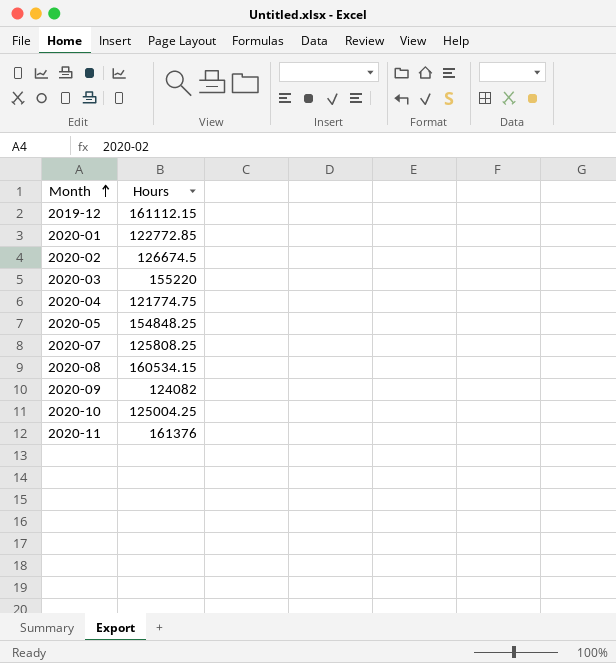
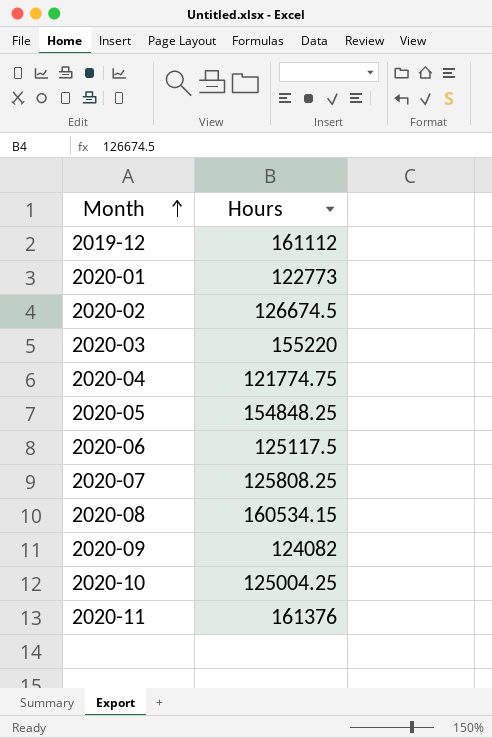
2019-12 | Hours: 161112.15 -> 161112
2020-01 | Hours: 122772.85 -> 122773
row 2020-06: none -> 125117.5

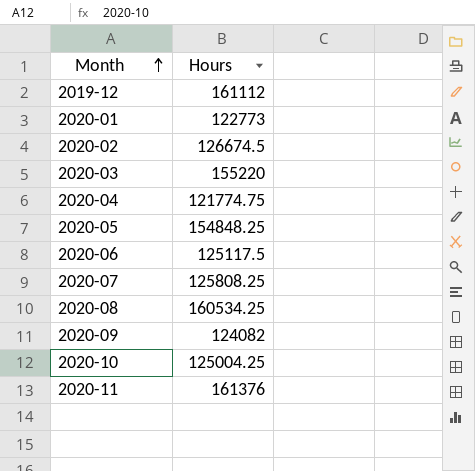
2020-08 | Hours: 160534.15 -> 160534.25

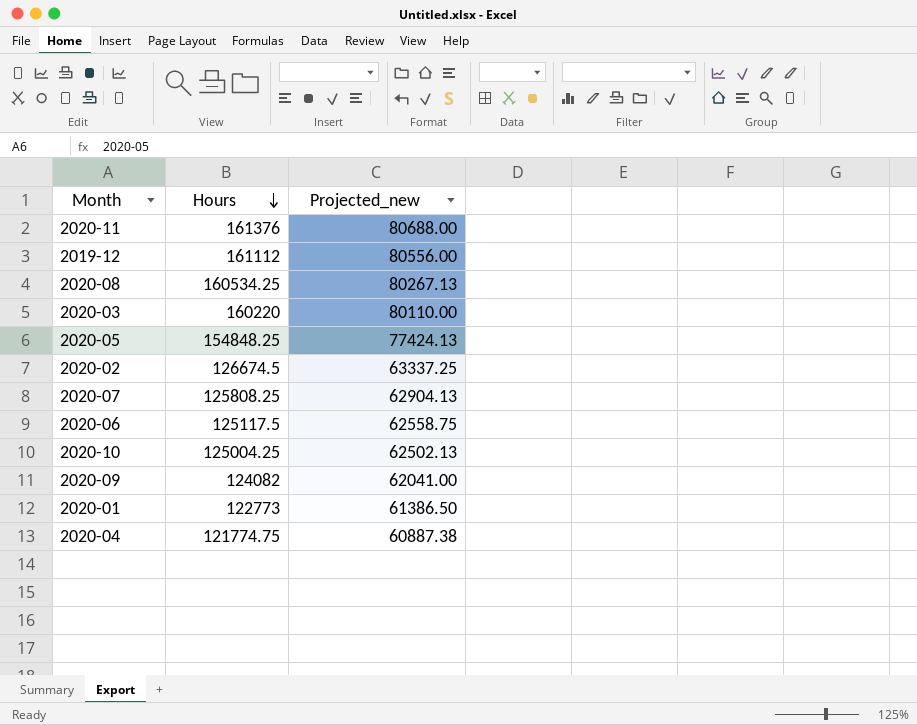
row order: Month ascending -> Hours descending
column Projected_new | formula: none -> [Hours] * 0.5
2020-03 | Hours: 155220 -> 160220

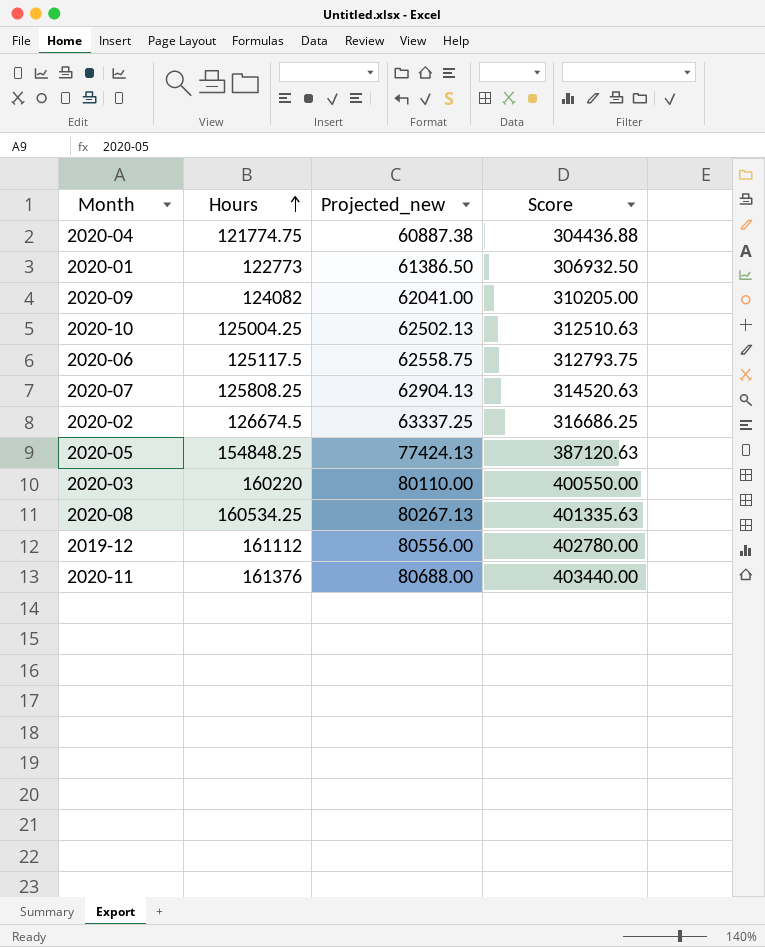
row order: Hours descending -> Hours ascending
column Score | formula: none -> [Hours] * 2.5

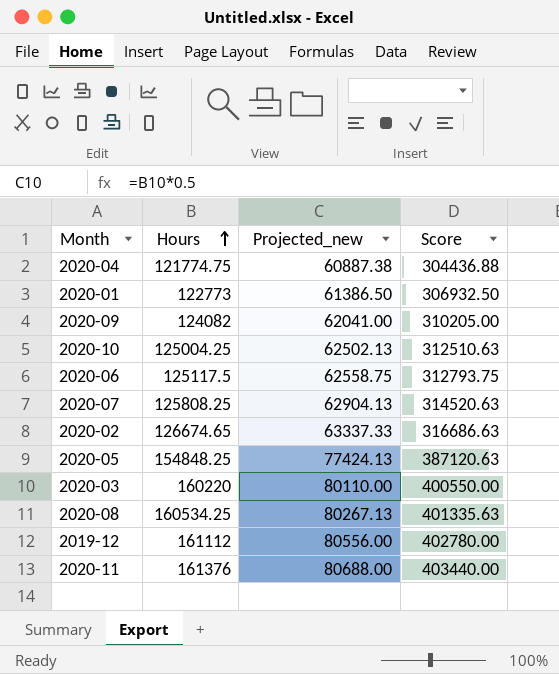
2020-02 | Hours: 126674.5 -> 126674.65
2020-02 | Projected_new: 63337.25 -> 63337.33
2020-02 | Score: 316686.25 -> 316686.63

